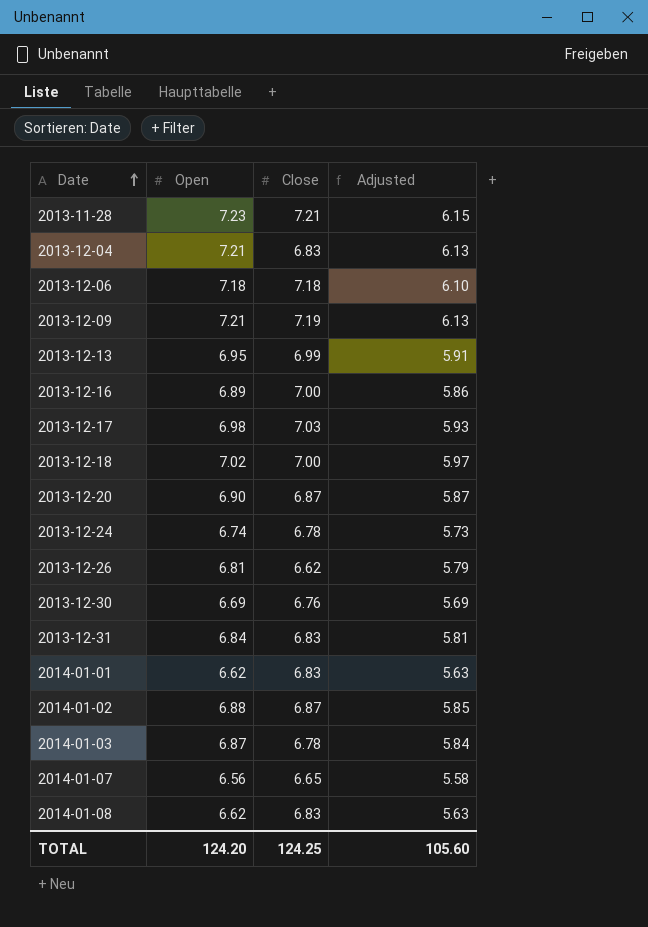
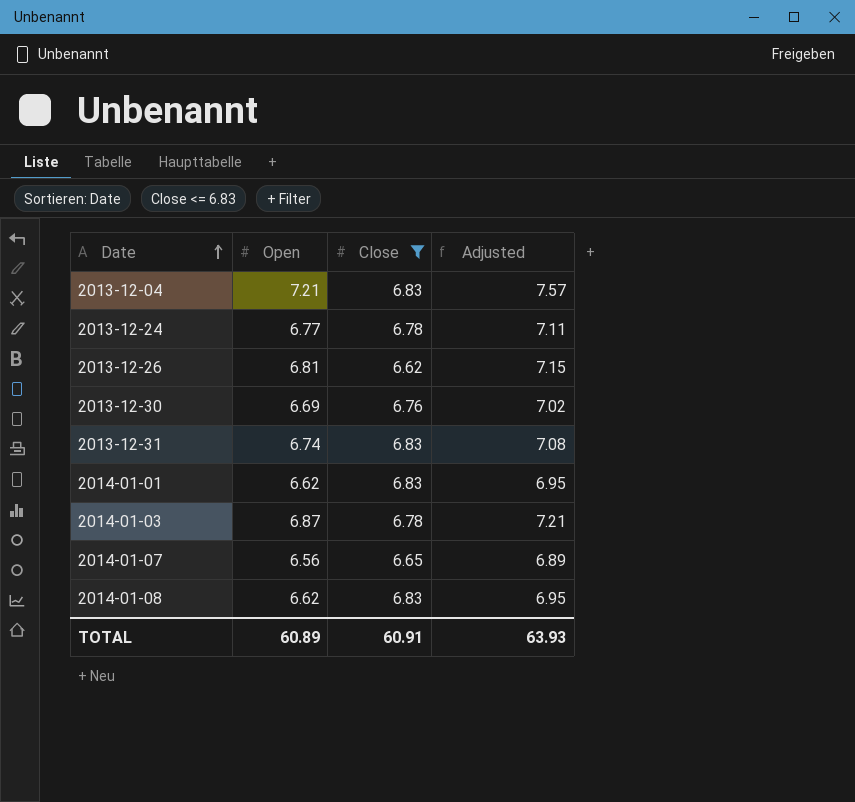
filter: none -> Close <= 6.83
column Adjusted | formula: [Open] * 0.85 -> [Open] * 1.05
2013-12-24 | Open: 6.74 -> 6.77
2013-12-31 | Open: 6.84 -> 6.74
TOTAL | Open: 124.20 -> 60.89
TOTAL | Close: 124.25 -> 60.91
TOTAL | Adjusted: 105.60 -> 63.93

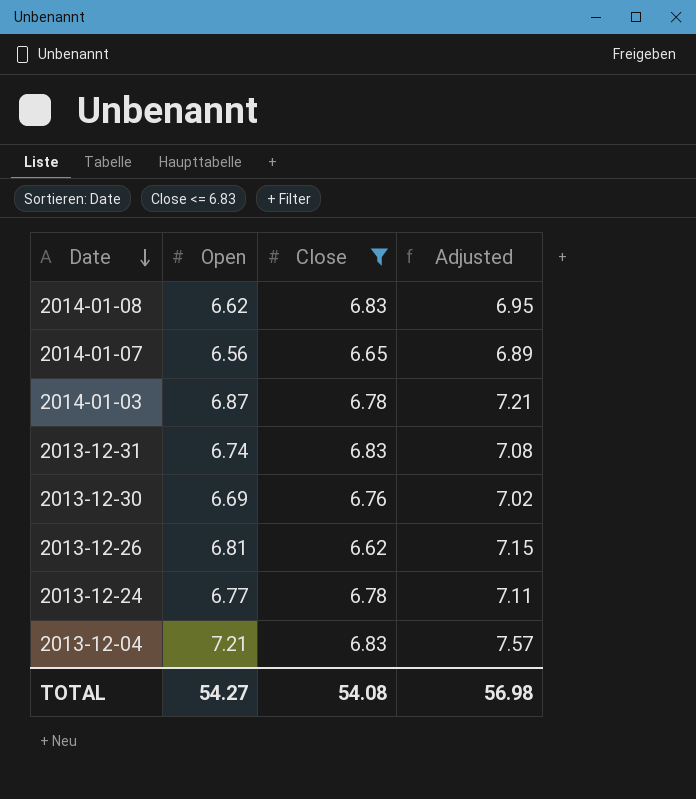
row order: Date ascending -> Date descending
row 2014-01-01: 6.62 | 6.83 | 6.95 -> none
TOTAL | Open: 60.89 -> 54.27
TOTAL | Close: 60.91 -> 54.08
TOTAL | Adjusted: 63.93 -> 56.98

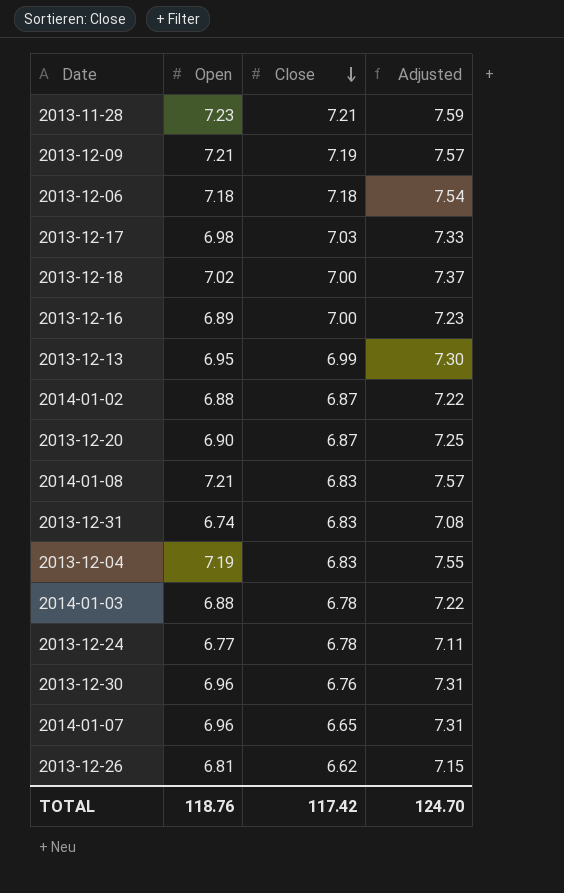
filter: Close <= 6.83 -> none
row order: Date descending -> Close descending
2014-01-08 | Open: 6.62 -> 7.21
2014-01-08 | Adjusted: 6.95 -> 7.57
2013-12-04 | Open: 7.21 -> 7.19
2013-12-04 | Adjusted: 7.57 -> 7.55
2014-01-03 | Open: 6.87 -> 6.88
2014-01-03 | Adjusted: 7.21 -> 7.22
2013-12-30 | Open: 6.69 -> 6.96
2013-12-30 | Adjusted: 7.02 -> 7.31
2014-01-07 | Open: 6.56 -> 6.96
2014-01-07 | Adjusted: 6.89 -> 7.31
TOTAL | Open: 54.27 -> 118.76
TOTAL | Close: 54.08 -> 117.42
TOTAL | Adjusted: 56.98 -> 124.70

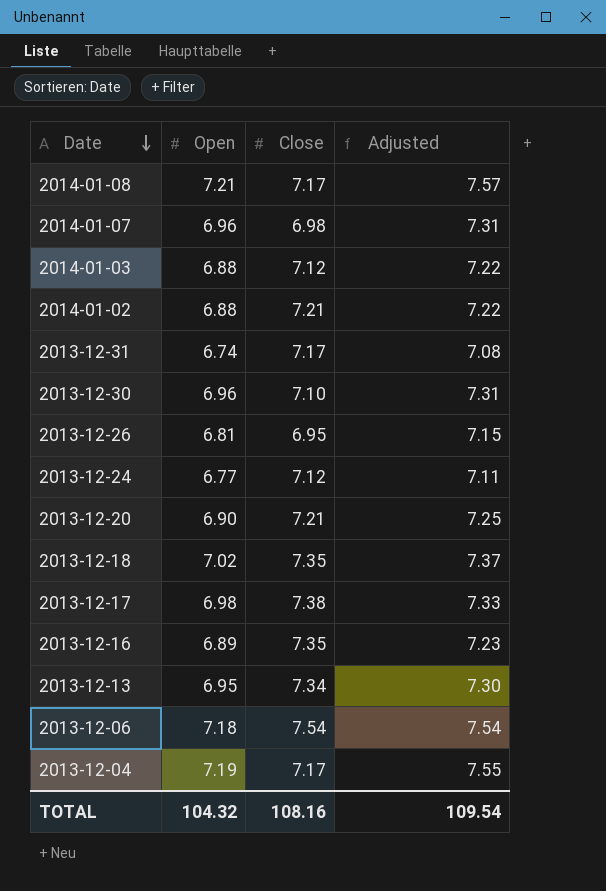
row order: Close descending -> Date descending
row 2013-11-28: 7.23 | 7.21 | 7.59 -> none
row 2013-12-09: 7.21 | 7.19 | 7.57 -> none
2014-01-08 | Close: 6.83 -> 7.17
2014-01-07 | Close: 6.65 -> 6.98
2014-01-03 | Close: 6.78 -> 7.12
2014-01-02 | Close: 6.87 -> 7.21
2013-12-31 | Close: 6.83 -> 7.17
2013-12-30 | Close: 6.76 -> 7.10
2013-12-26 | Close: 6.62 -> 6.95
2013-12-24 | Close: 6.78 -> 7.12
2013-12-20 | Close: 6.87 -> 7.21
2013-12-18 | Close: 7.00 -> 7.35
2013-12-17 | Close: 7.03 -> 7.38
2013-12-16 | Close: 7.00 -> 7.35
2013-12-13 | Close: 6.99 -> 7.34
2013-12-06 | Close: 7.18 -> 7.54
2013-12-04 | Close: 6.83 -> 7.17
TOTAL | Open: 118.76 -> 104.32
TOTAL | Close: 117.42 -> 108.16
TOTAL | Adjusted: 124.70 -> 109.54

